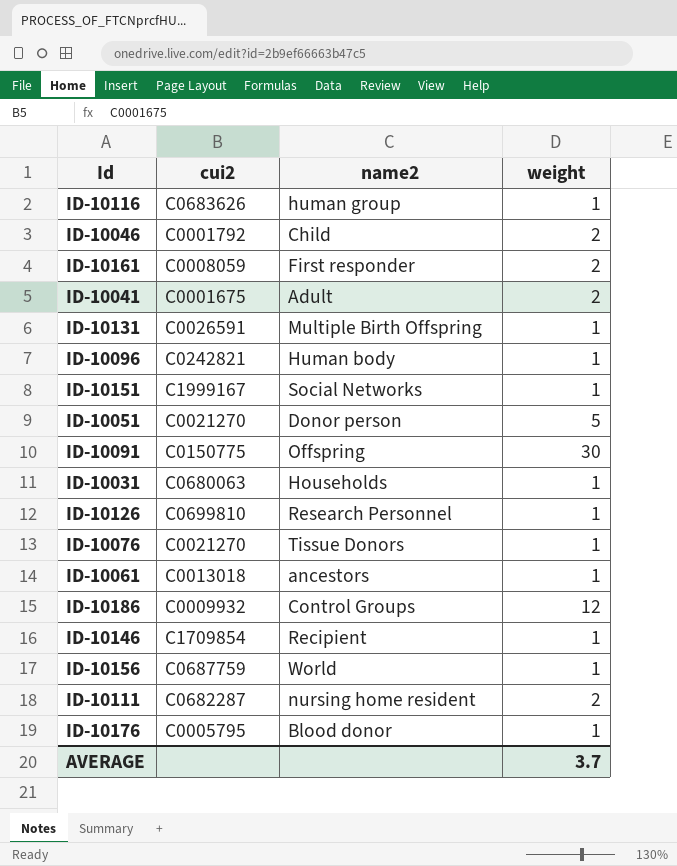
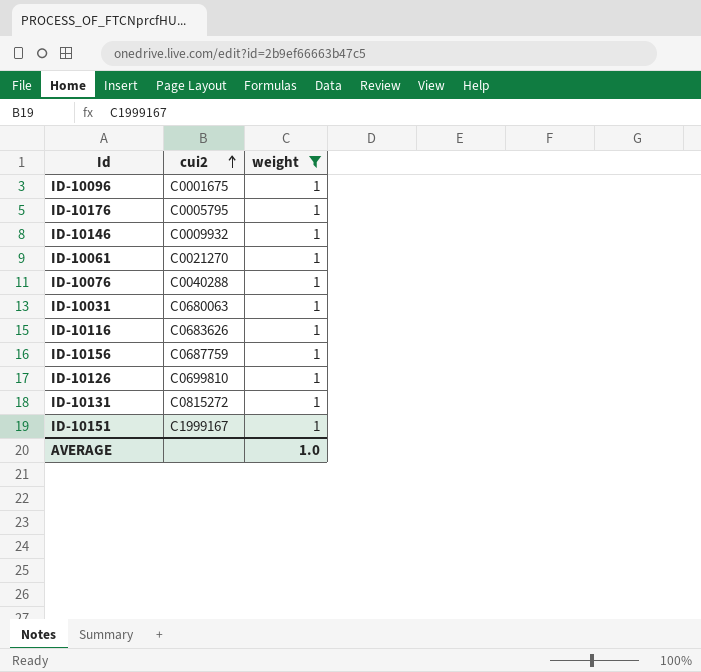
filter: none -> weight = 1
row order: none -> cui2 ascending
column name2 | position: 3 -> none
ID-10096 | cui2: C0242821 -> C0001675
ID-10146 | cui2: C1709854 -> C0009932
ID-10061 | cui2: C0013018 -> C0021270
ID-10076 | cui2: C0021270 -> C0040288
ID-10131 | cui2: C0026591 -> C0815272
AVERAGE | weight: 3.7 -> 1.0

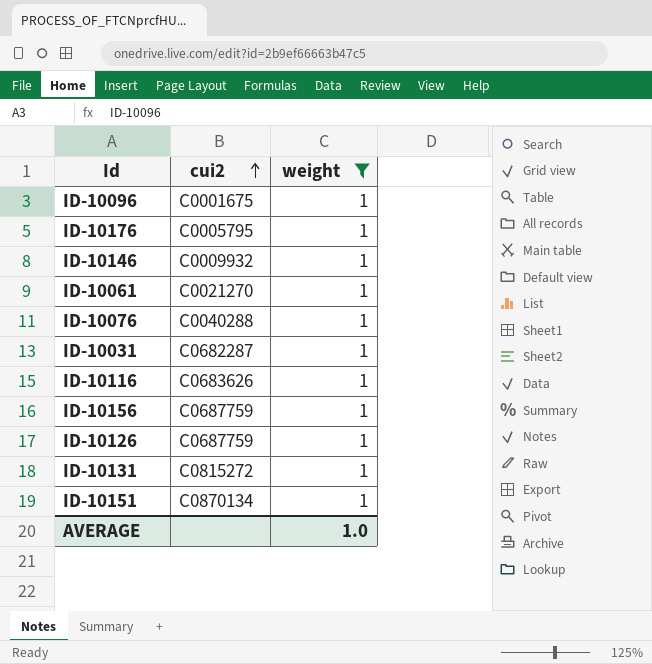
ID-10031 | cui2: C0680063 -> C0682287
ID-10126 | cui2: C0699810 -> C0687759
ID-10151 | cui2: C1999167 -> C0870134

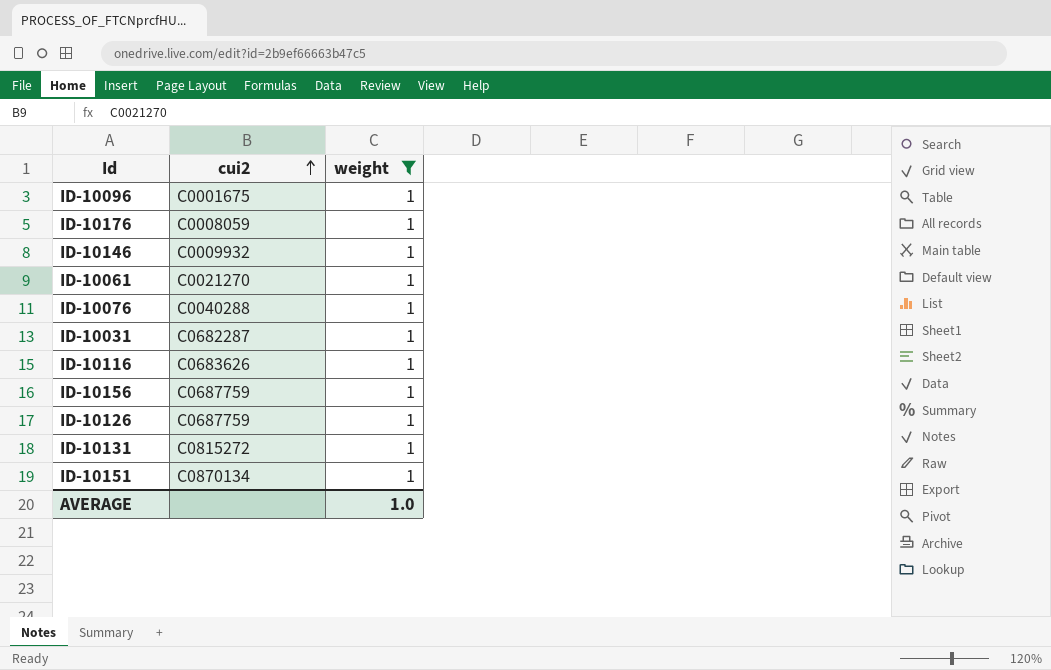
ID-10176 | cui2: C0005795 -> C0008059

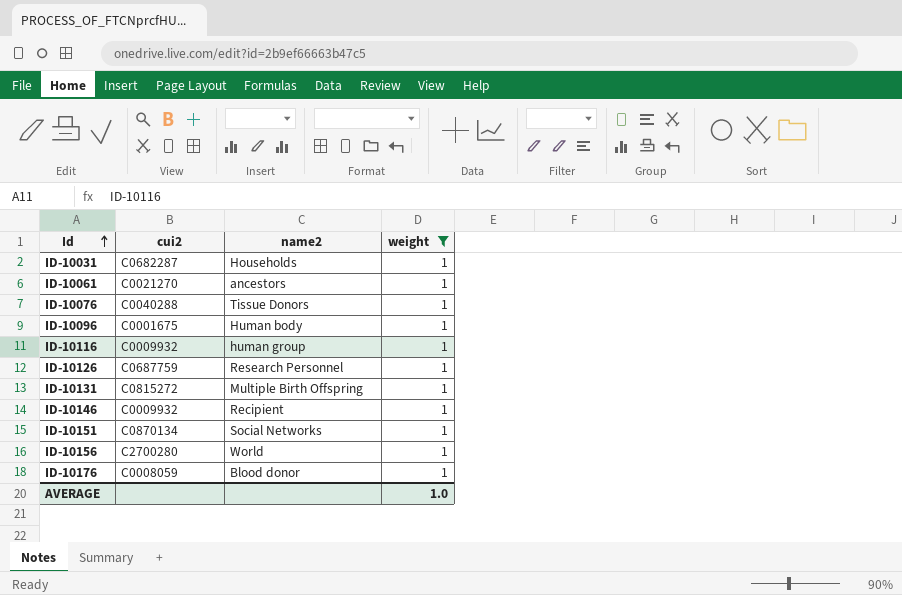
row order: cui2 ascending -> Id ascending
column name2 | position: none -> 3
ID-10116 | cui2: C0683626 -> C0009932
ID-10156 | cui2: C0687759 -> C2700280

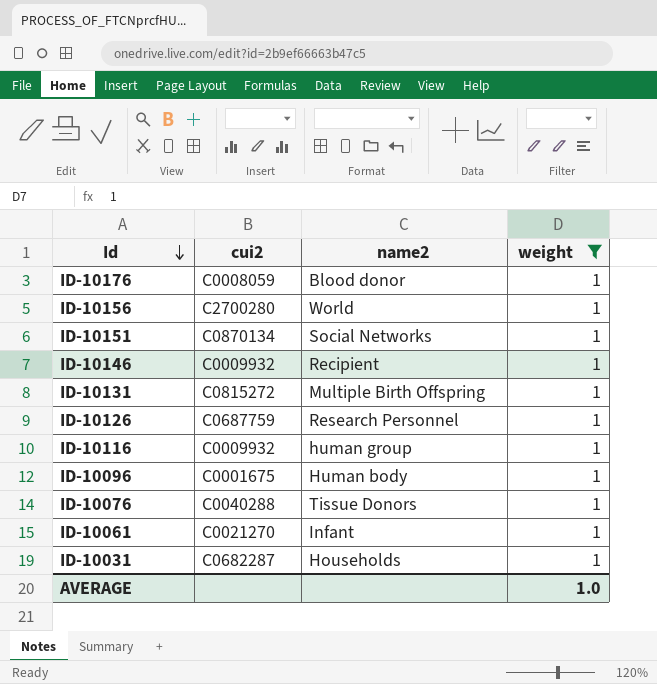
row order: Id ascending -> Id descending
ID-10061 | name2: ancestors -> Infant

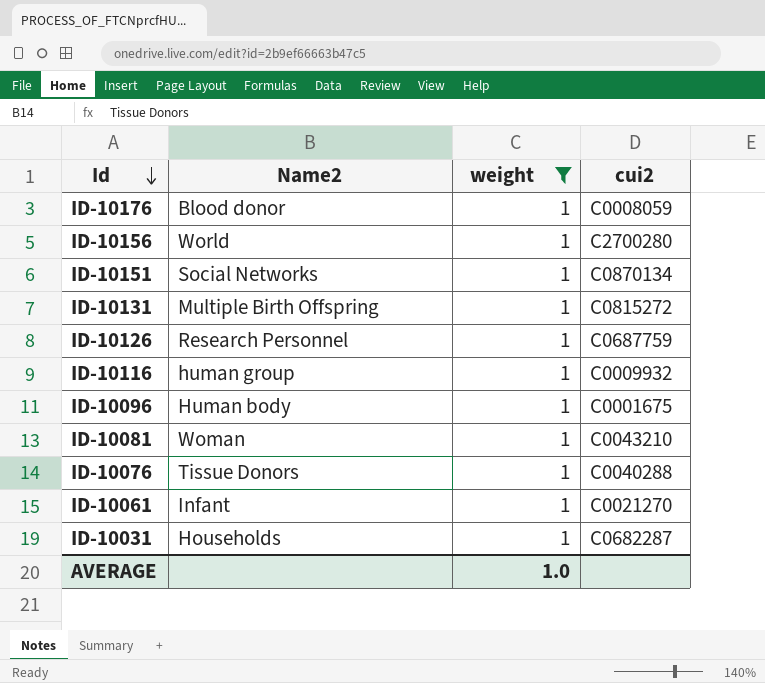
column name: name2 -> Name2
column cui2 | position: 2 -> 4
row ID-10146: C0009932 | Recipient | 1 -> none
row ID-10081: none -> Woman | 1 | C0043210

